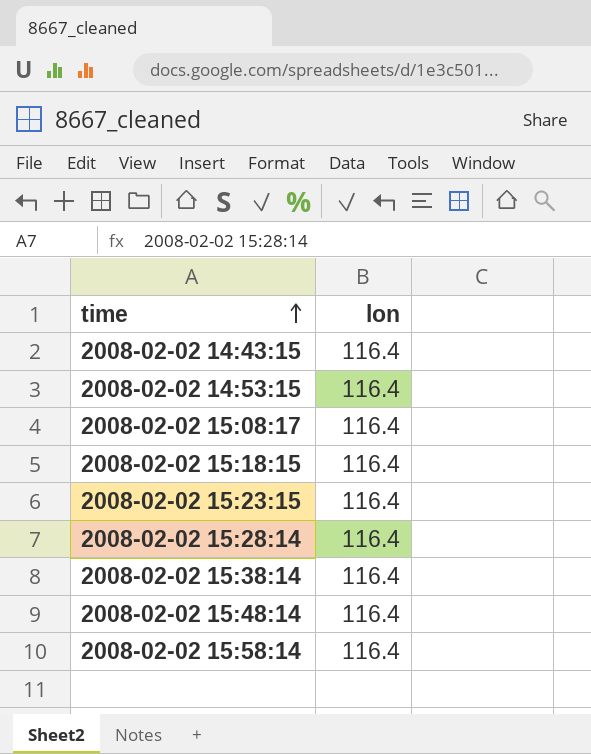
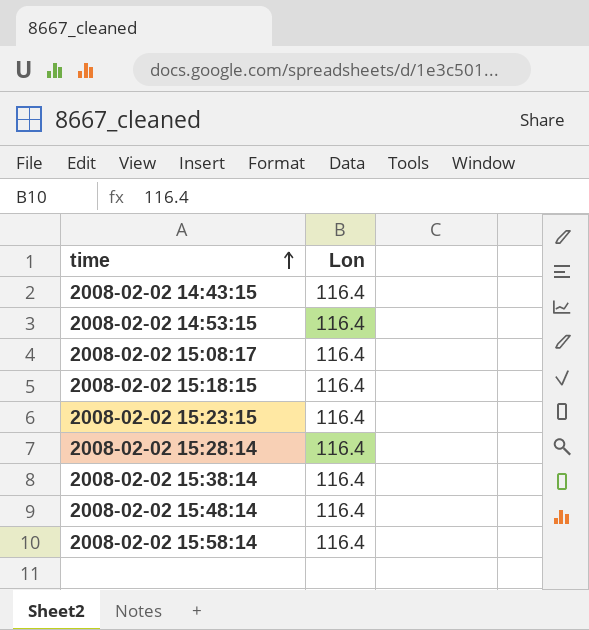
column name: lon -> Lon

